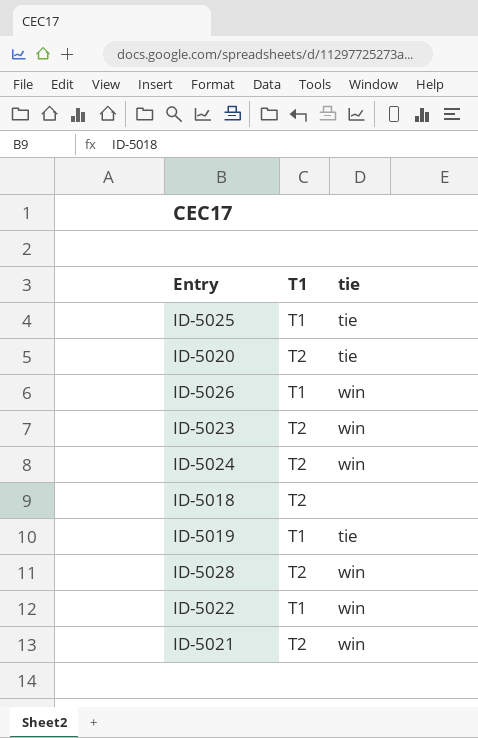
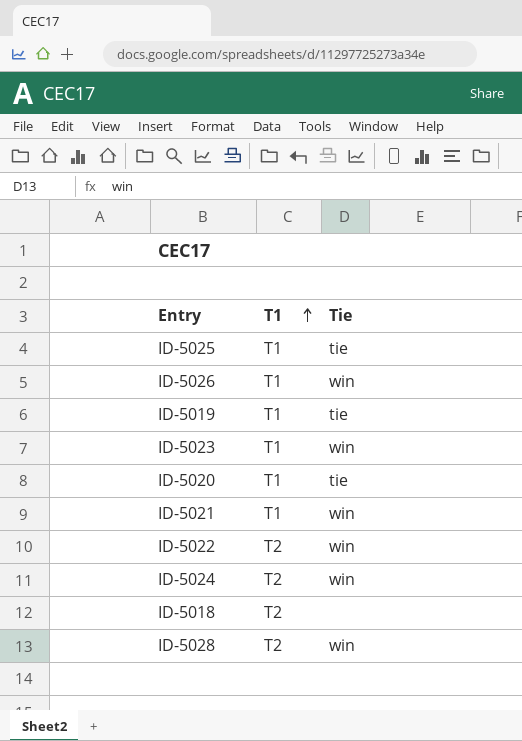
row order: none -> T1 ascending
column name: tie -> Tie
ID-5023 | T1: T2 -> T1
ID-5020 | T1: T2 -> T1
ID-5021 | T1: T2 -> T1
ID-5022 | T1: T1 -> T2

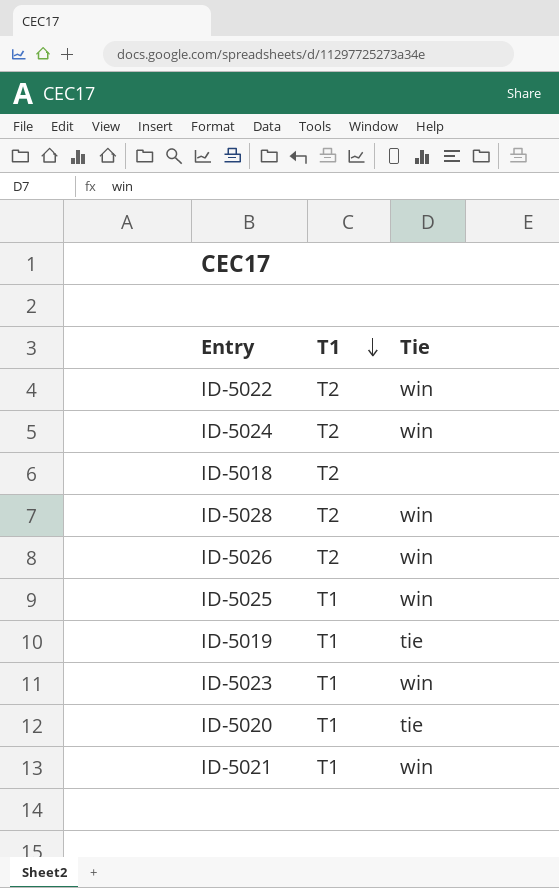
row order: T1 ascending -> T1 descending
ID-5026 | T1: T1 -> T2
ID-5025 | Tie: tie -> win

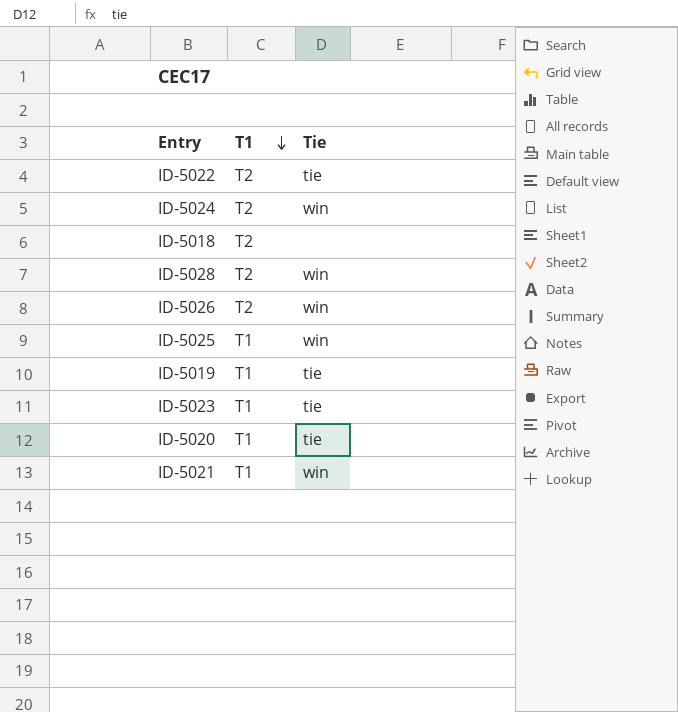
ID-5022 | Tie: win -> tie
ID-5023 | Tie: win -> tie

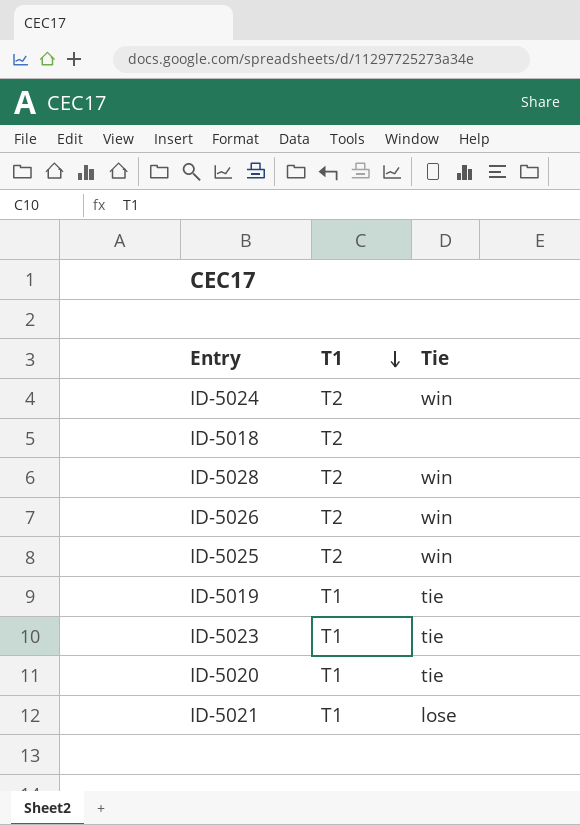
row ID-5022: T2 | tie -> none
ID-5025 | T1: T1 -> T2
ID-5021 | Tie: win -> lose

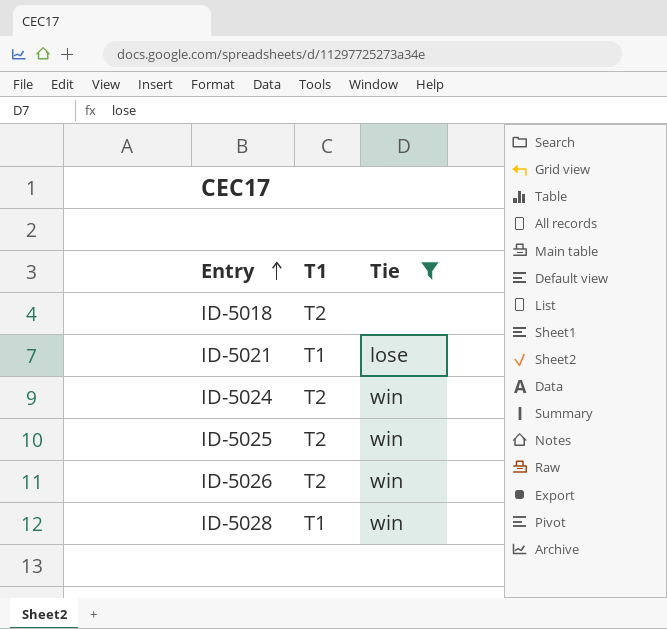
filter: none -> Tie != tie
row order: T1 descending -> Entry ascending
ID-5028 | T1: T2 -> T1

